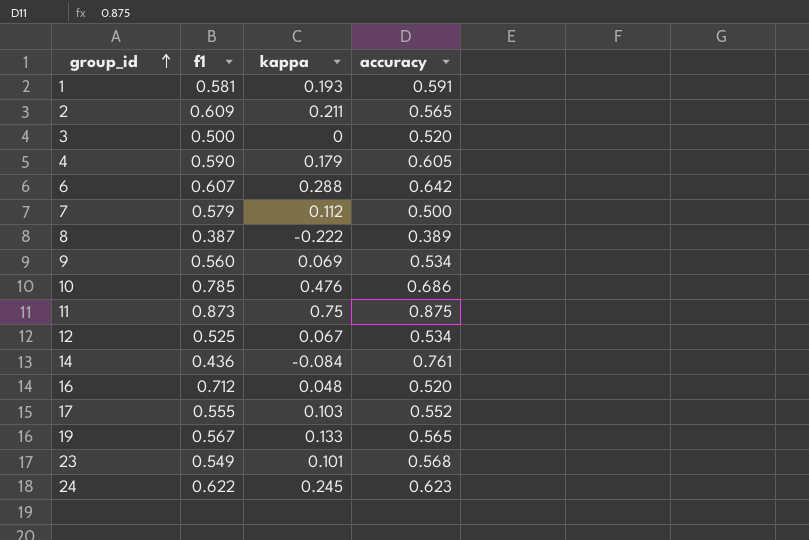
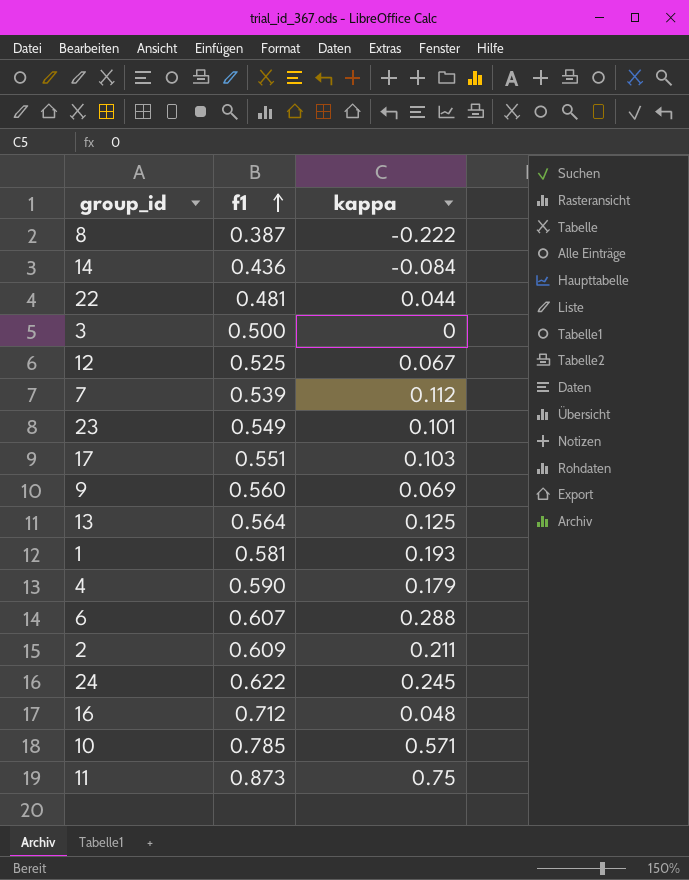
row order: group_id ascending -> f1 ascending
column accuracy | position: 4 -> none
row 19: 0.567 | 0.133 | 0.565 -> none
row 22: none -> 0.481 | 0.044
7 | f1: 0.579 -> 0.539
17 | f1: 0.555 -> 0.551
row 13: none -> 0.564 | 0.125
10 | kappa: 0.476 -> 0.571

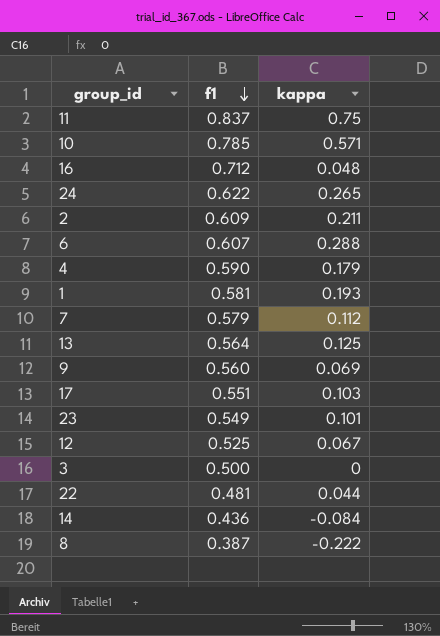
row order: f1 ascending -> f1 descending
11 | f1: 0.873 -> 0.837
24 | kappa: 0.245 -> 0.265
7 | f1: 0.539 -> 0.579

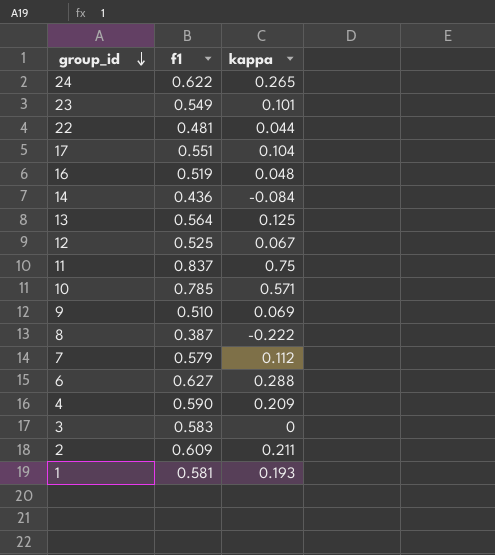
row order: f1 descending -> group_id descending
17 | kappa: 0.103 -> 0.104
16 | f1: 0.712 -> 0.519
9 | f1: 0.560 -> 0.510
6 | f1: 0.607 -> 0.627
4 | kappa: 0.179 -> 0.209
3 | f1: 0.500 -> 0.583

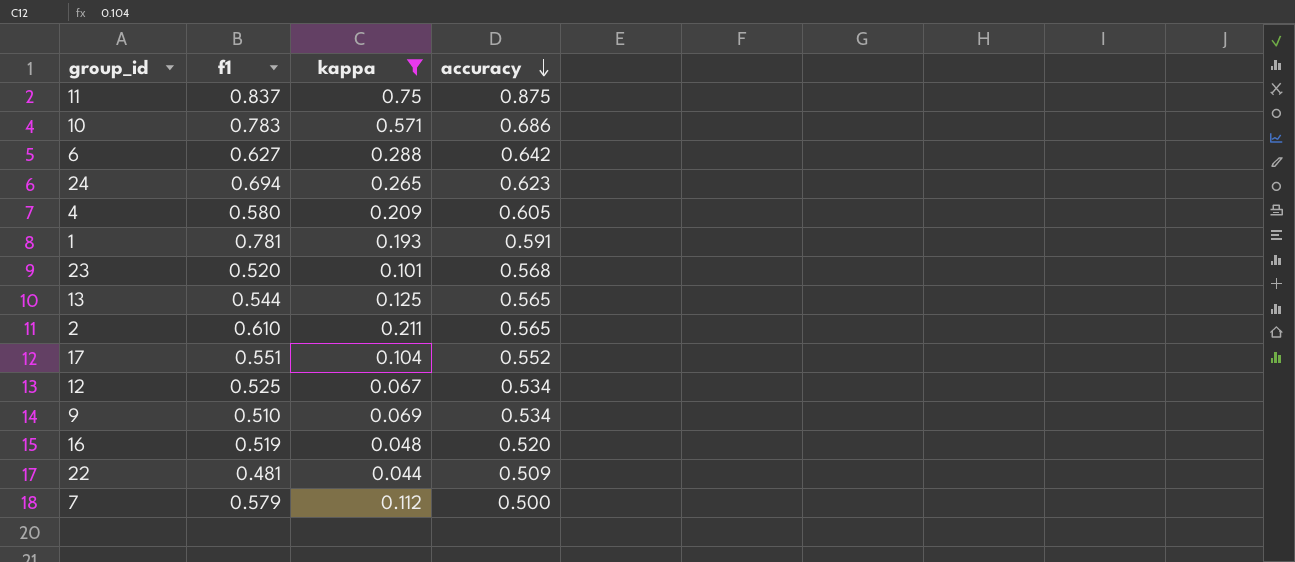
filter: none -> kappa >= 0.044
row order: group_id descending -> accuracy descending
column accuracy | position: none -> 4
10 | f1: 0.785 -> 0.783
24 | f1: 0.622 -> 0.694
4 | f1: 0.590 -> 0.580
1 | f1: 0.581 -> 0.781
23 | f1: 0.549 -> 0.520
13 | f1: 0.564 -> 0.544
2 | f1: 0.609 -> 0.610

